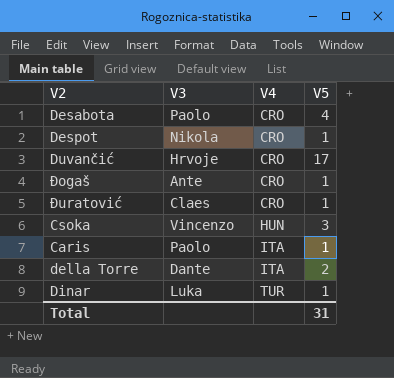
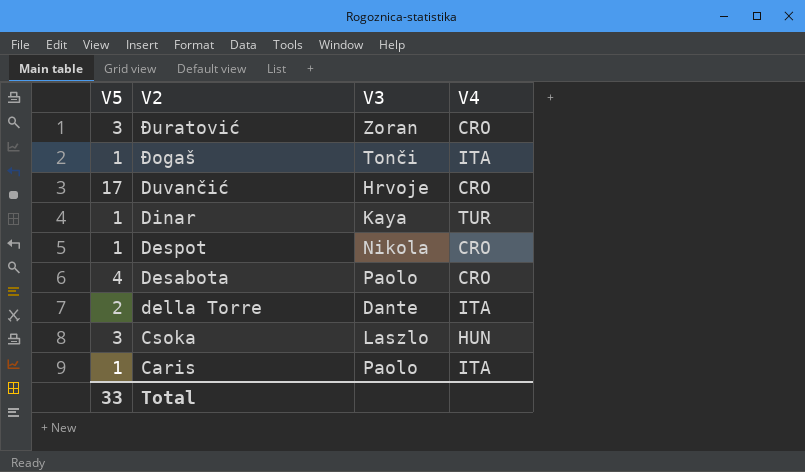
row order: V4 ascending -> V2 descending
column V5 | position: 4 -> 1
Đuratović | V5: 1 -> 3
Đuratović | V3: Claes -> Zoran
Đogaš | V3: Ante -> Tonči
Đogaš | V4: CRO -> ITA
Dinar | V3: Luka -> Kaya
Csoka | V3: Vincenzo -> Laszlo
Total | V5: 31 -> 33

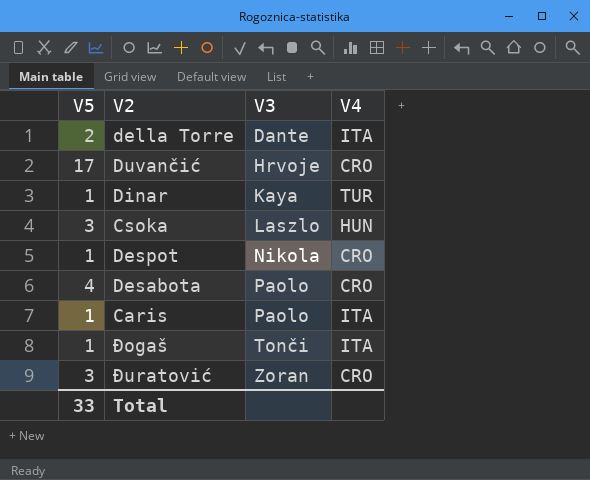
row order: V2 descending -> V3 ascending

